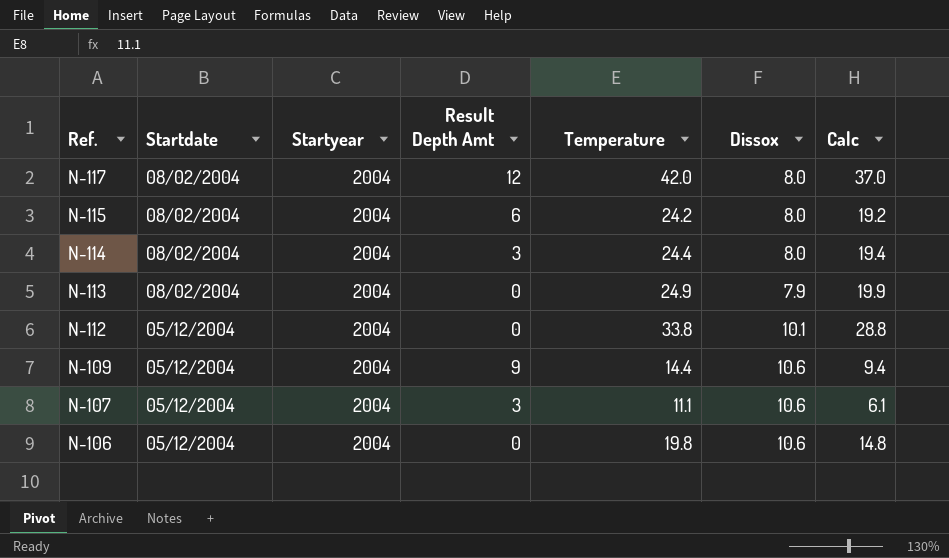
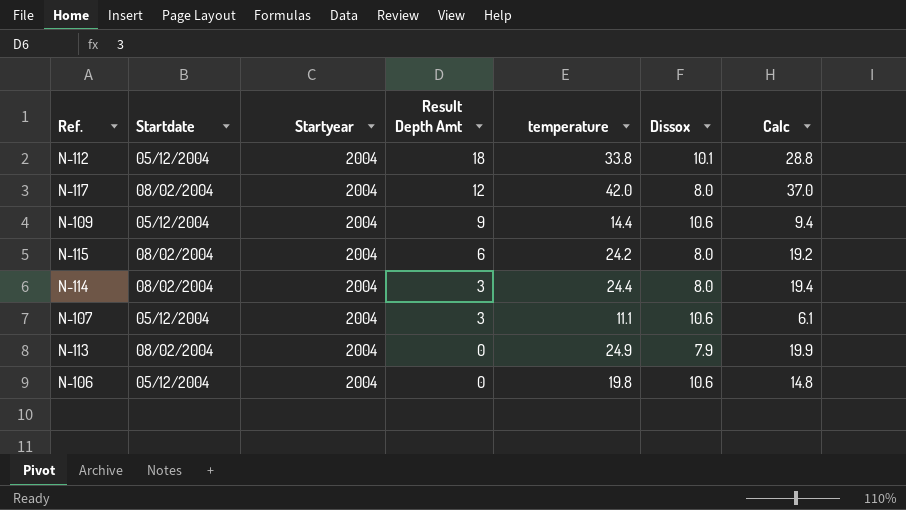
row order: Ref. descending -> Result Depth Amt descending
column name: Temperature -> temperature
N-112 | Result Depth Amt: 0 -> 18

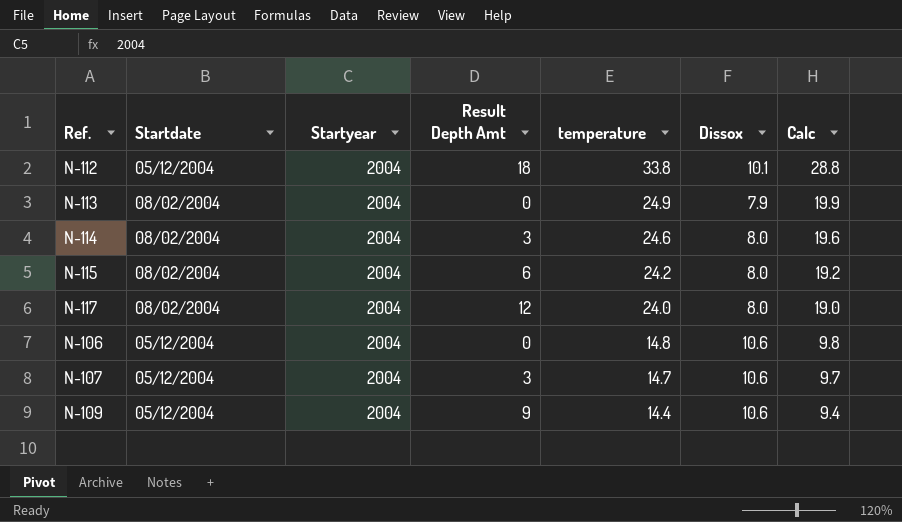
row order: Result Depth Amt descending -> temperature descending
N-114 | temperature: 24.4 -> 24.6
N-114 | Calc: 19.4 -> 19.6
N-117 | temperature: 42.0 -> 24.0
N-117 | Calc: 37.0 -> 19.0
N-106 | temperature: 19.8 -> 14.8
N-106 | Calc: 14.8 -> 9.8
N-107 | temperature: 11.1 -> 14.7
N-107 | Calc: 6.1 -> 9.7

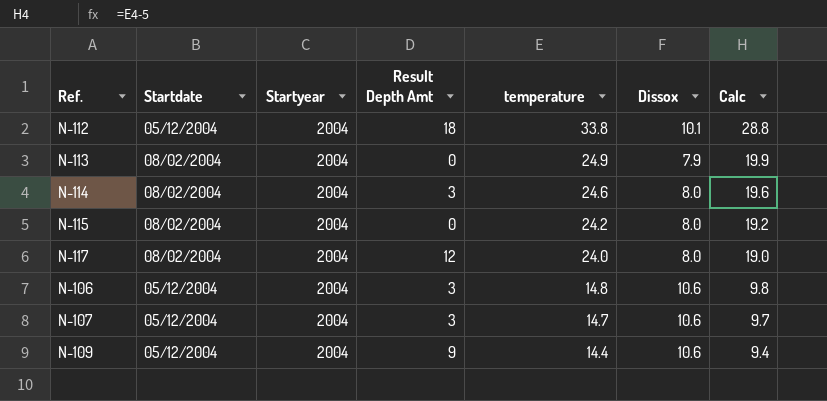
N-115 | Result Depth Amt: 6 -> 0
N-106 | Result Depth Amt: 0 -> 3

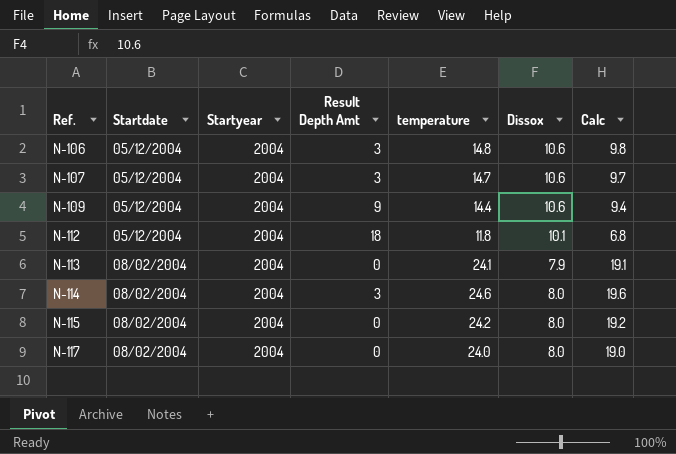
row order: temperature descending -> Ref. ascending
N-112 | temperature: 33.8 -> 11.8
N-112 | Calc: 28.8 -> 6.8
N-113 | temperature: 24.9 -> 24.1
N-113 | Calc: 19.9 -> 19.1
N-117 | Result Depth Amt: 12 -> 0

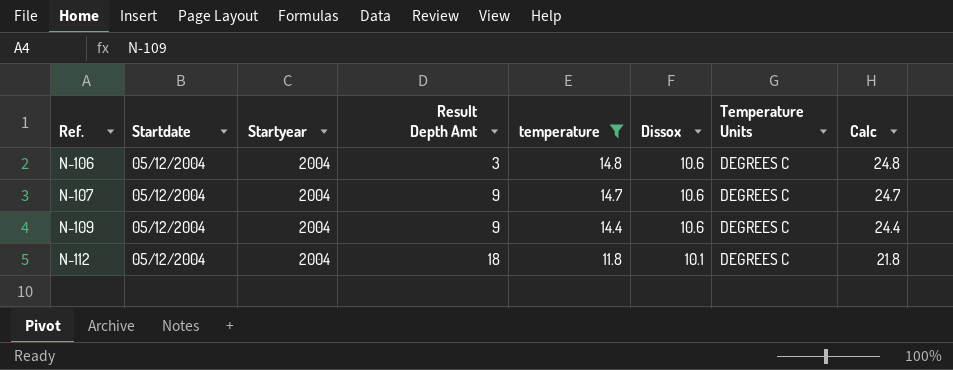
filter: none -> temperature <= 14.8
column Temperature Units | position: none -> 7
column Calc | formula: [temperature] - 5 -> [temperature] + 10
N-107 | Result Depth Amt: 3 -> 9

